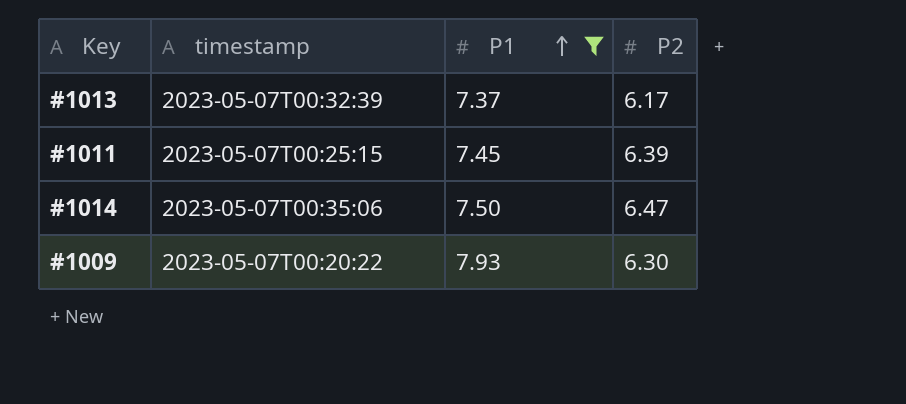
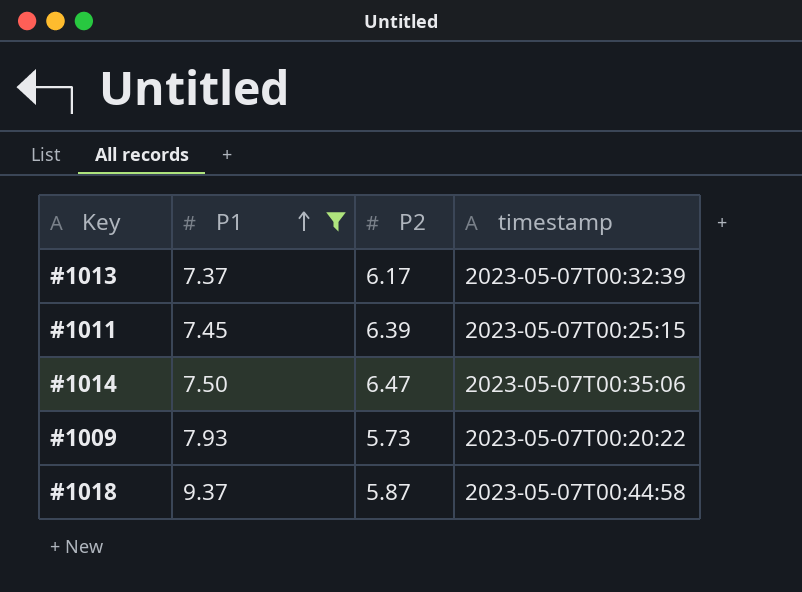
column timestamp | position: 2 -> 4
#1009 | P2: 6.30 -> 5.73
row #1018: none -> 9.37 | 5.87 | 2023-05-07T00:44:58

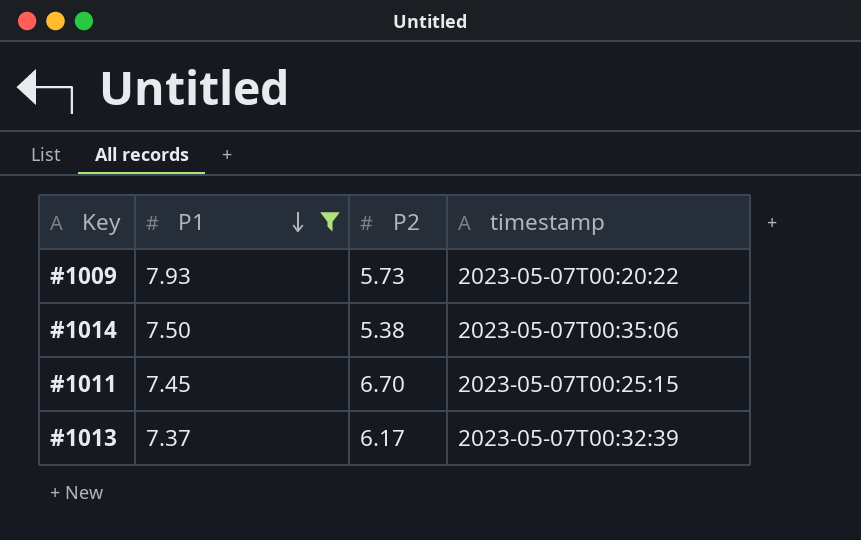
row order: P1 ascending -> P1 descending
row #1018: 9.37 | 5.87 | 2023-05-07T00:44:58 -> none
#1014 | P2: 6.47 -> 5.38
#1011 | P2: 6.39 -> 6.70

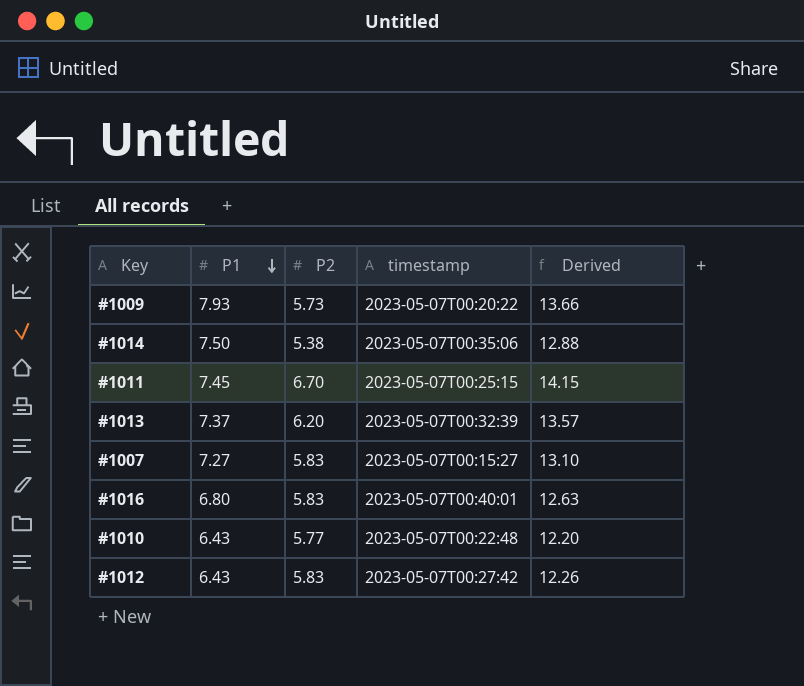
filter: P1 >= 7.37 -> none
column Derived | formula: none -> [P1] + [P2]
#1013 | P2: 6.17 -> 6.20

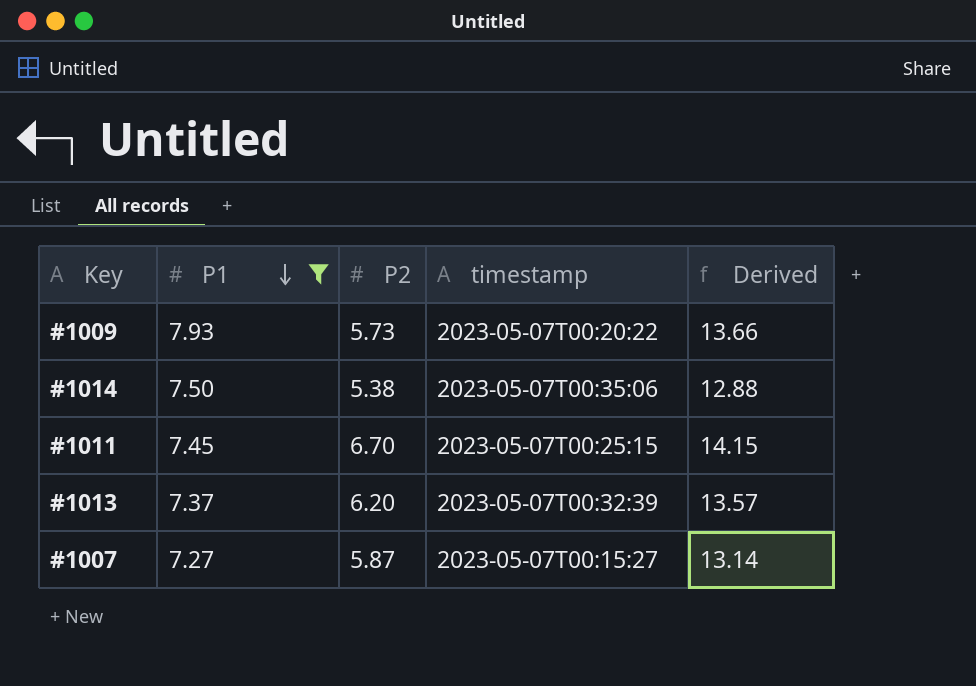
filter: none -> P1 >= 7.27
#1007 | P2: 5.83 -> 5.87
#1007 | Derived: 13.10 -> 13.14

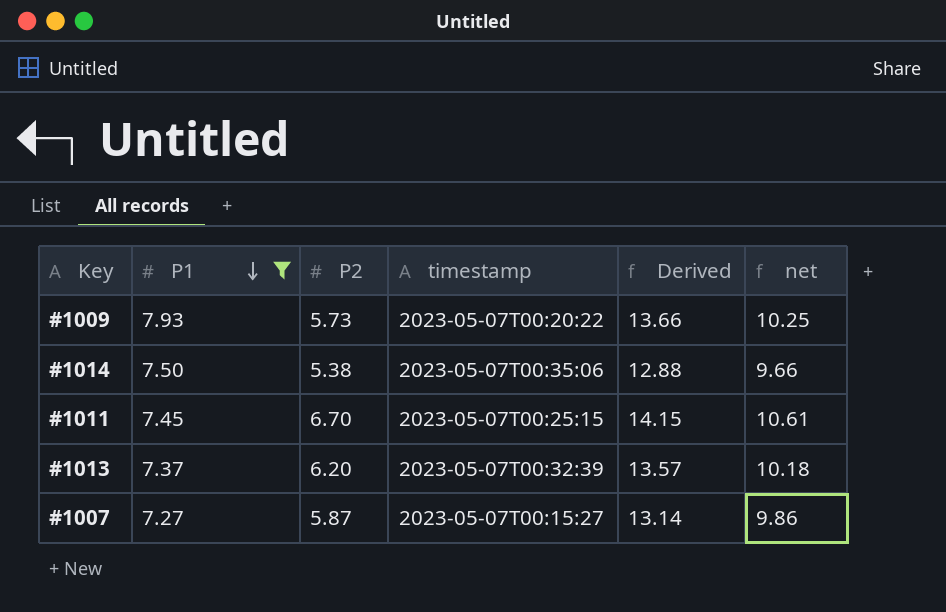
column net | formula: none -> [Derived] * 0.75

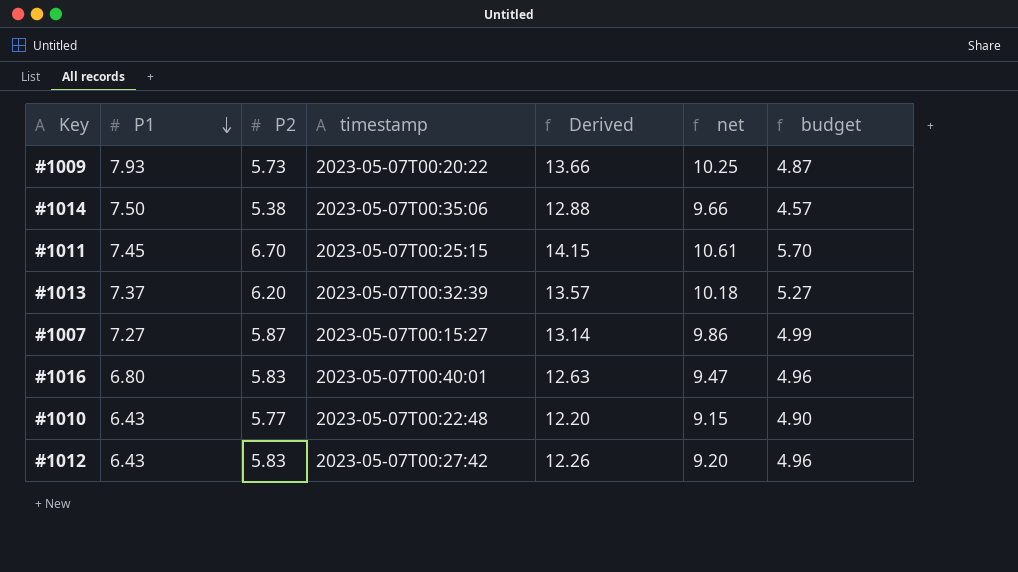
filter: P1 >= 7.27 -> none
column budget | formula: none -> [P2] * 0.85

